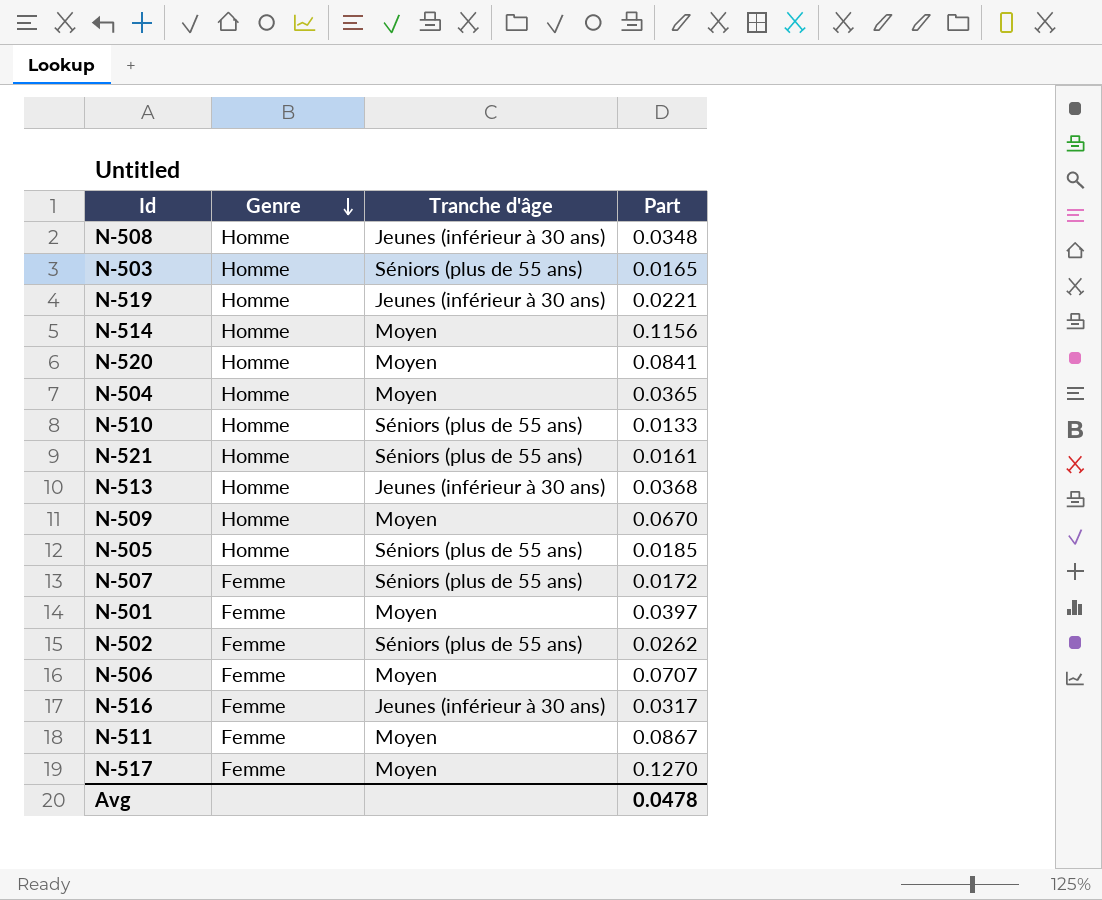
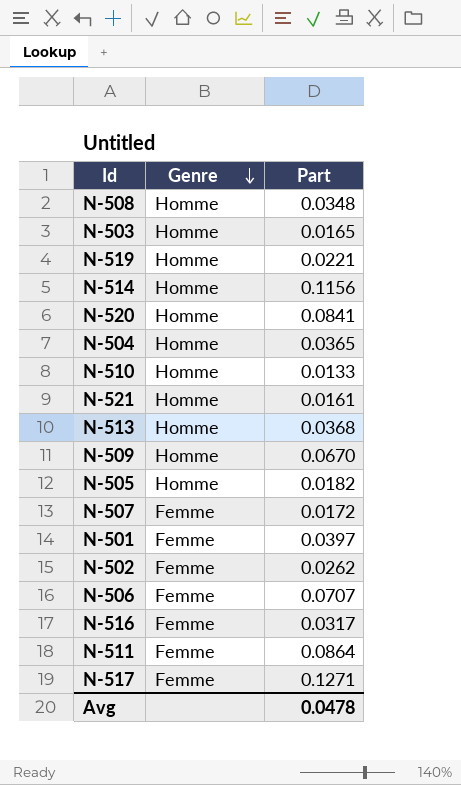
column Tranche d'âge | position: 3 -> none
N-505 | Part: 0.0185 -> 0.0182
N-511 | Part: 0.0867 -> 0.0864
N-517 | Part: 0.1270 -> 0.1271

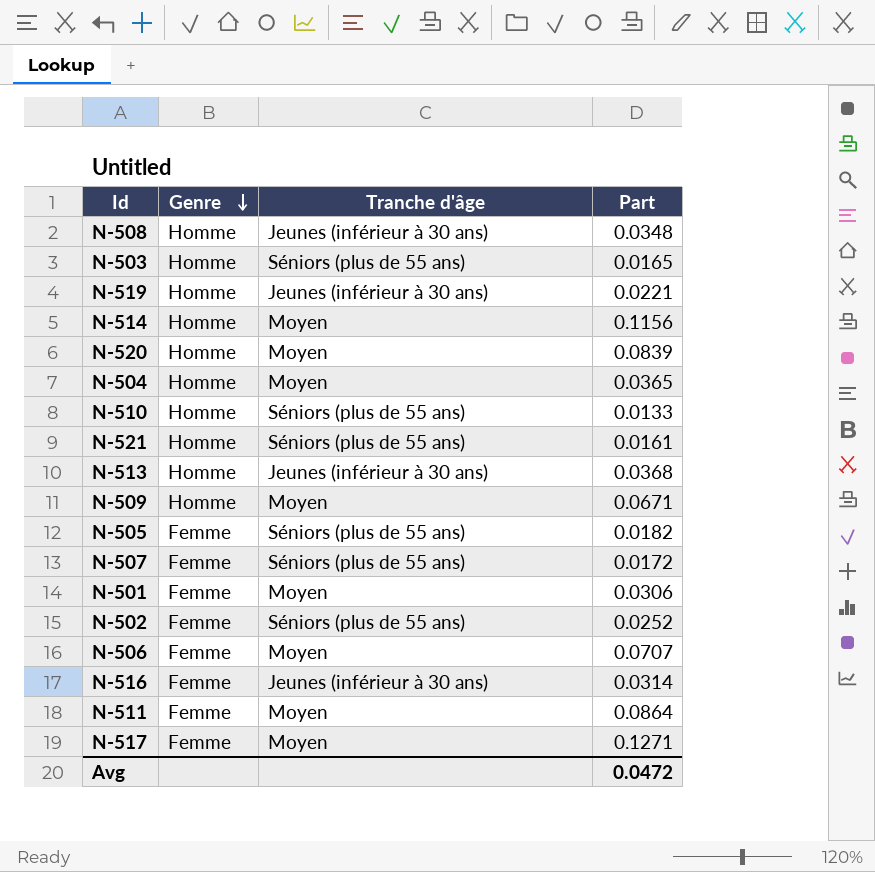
column Tranche d'âge | position: none -> 3
N-520 | Part: 0.0841 -> 0.0839
N-509 | Part: 0.0670 -> 0.0671
N-505 | Genre: Homme -> Femme
N-501 | Part: 0.0397 -> 0.0306
N-502 | Part: 0.0262 -> 0.0252
N-516 | Part: 0.0317 -> 0.0314
Avg | Part: 0.0478 -> 0.0472

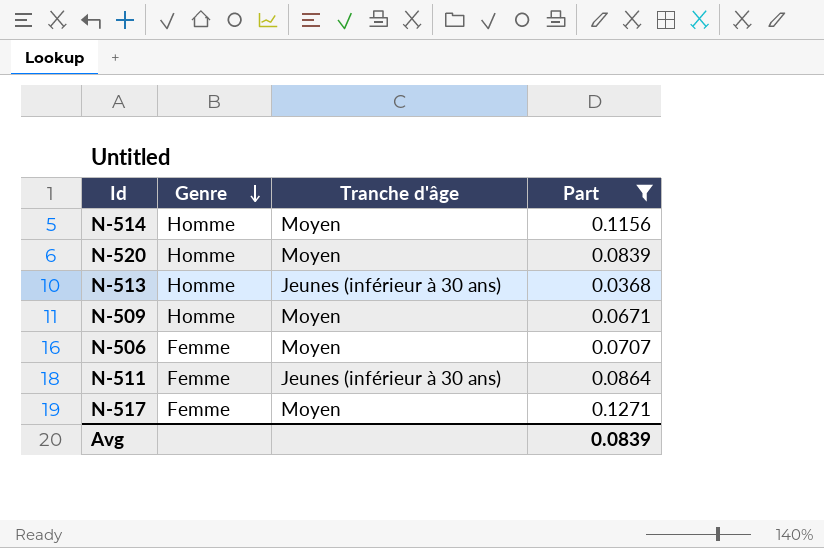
filter: none -> Part >= 0.0368
N-511 | Tranche d'âge: Moyen -> Jeunes (inférieur à 30 ans)
Avg | Part: 0.0472 -> 0.0839

